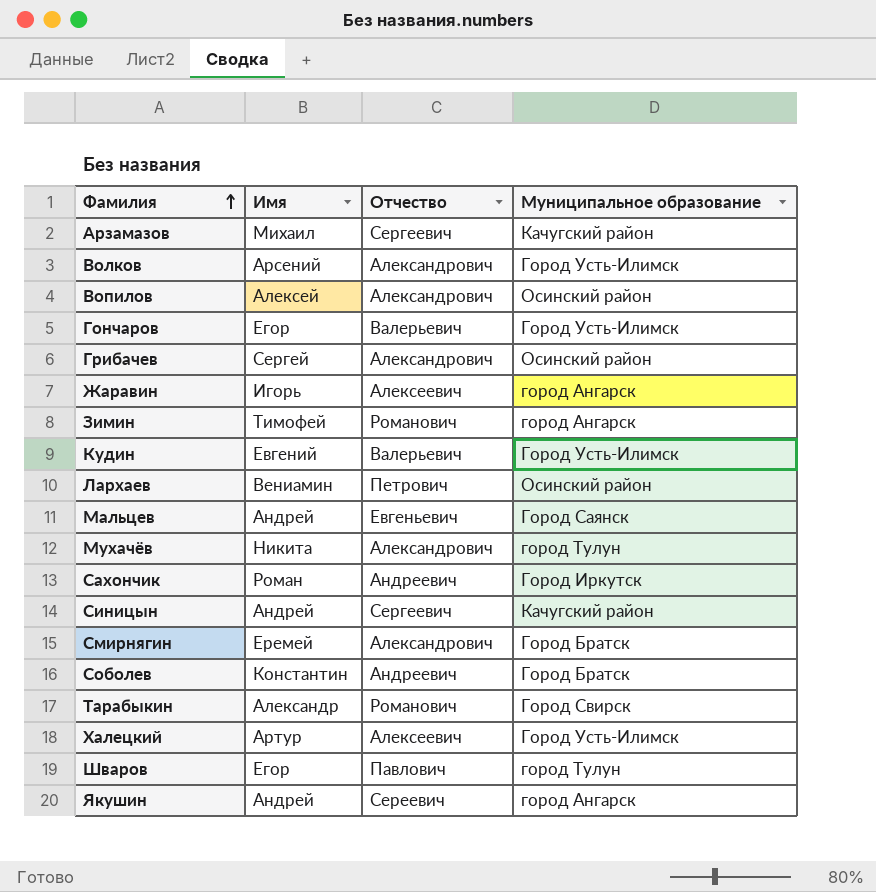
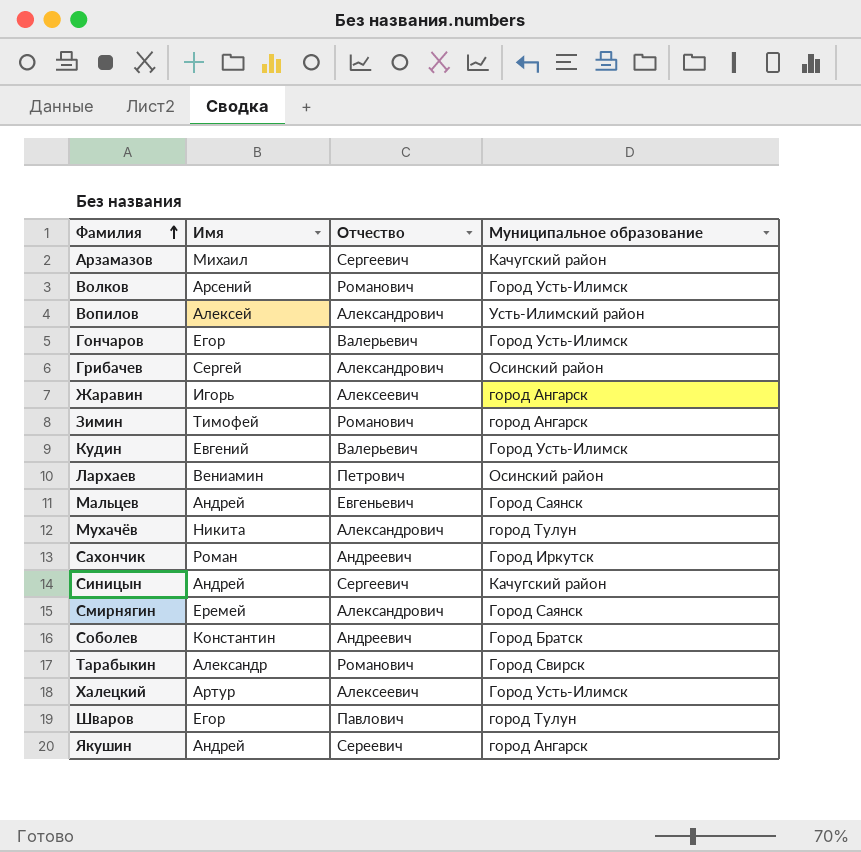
Волков | Отчество: Александрович -> Романович
Вопилов | Муниципальное образование: Осинский район -> Усть-Илимский район
Смирнягин | Муниципальное образование: Город Братск -> Город Саянск

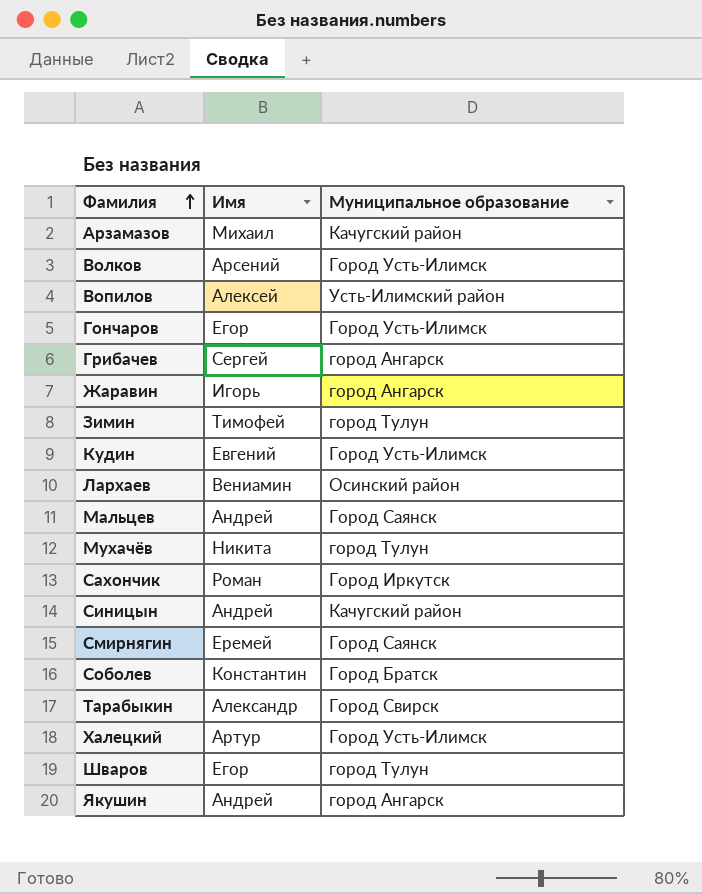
column Отчество | position: 3 -> none
Грибачев | Муниципальное образование: Осинский район -> город Ангарск
Зимин | Муниципальное образование: город Ангарск -> город Тулун

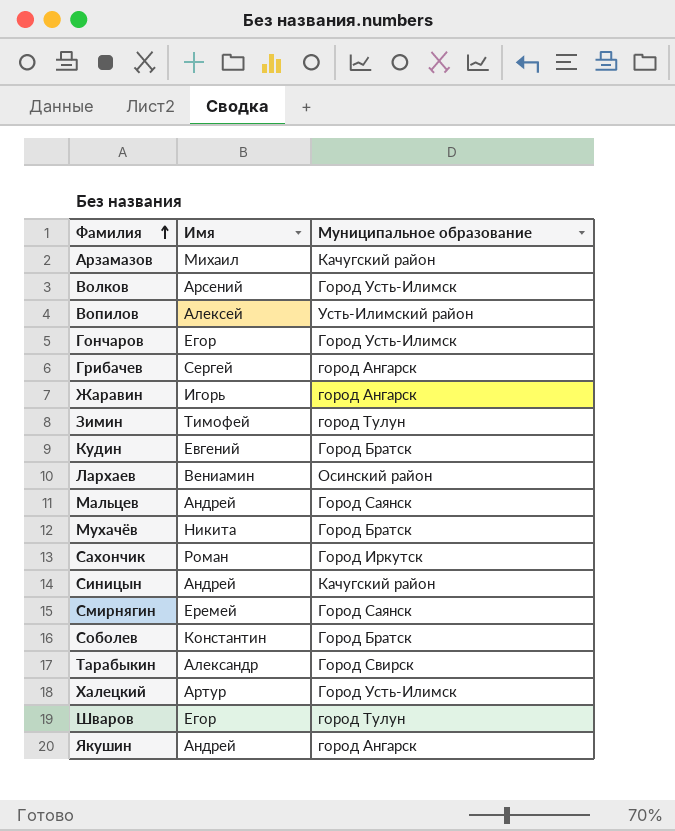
Кудин | Муниципальное образование: Город Усть-Илимск -> Город Братск
Мухачёв | Муниципальное образование: город Тулун -> Город Братск

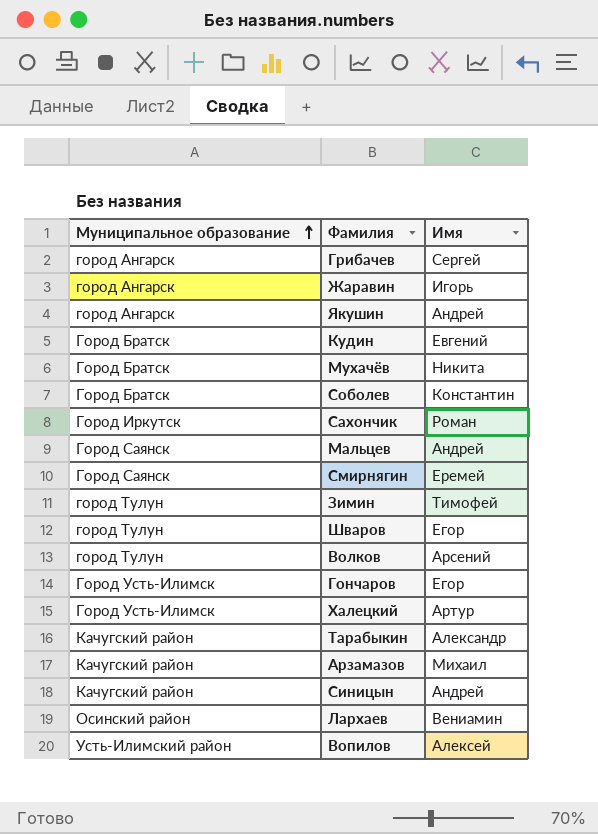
row order: Фамилия ascending -> Муниципальное образование ascending
column Муниципальное образование | position: 3 -> 1
Волков | Муниципальное образование: Город Усть-Илимск -> город Тулун
Тарабыкин | Муниципальное образование: Город Свирск -> Качугский район

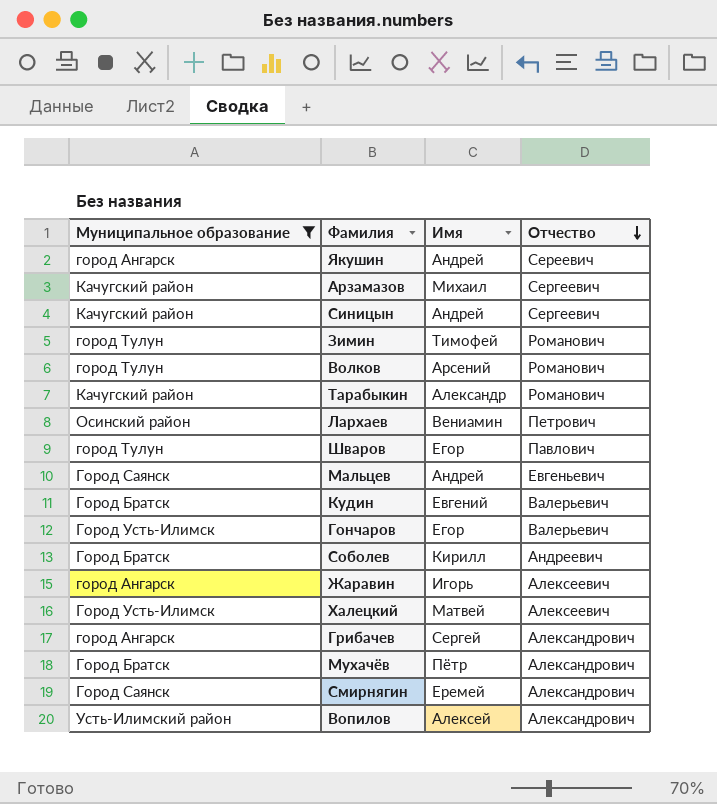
filter: none -> Муниципальное образование != Город Иркутск
row order: Муниципальное образование ascending -> Отчество descending
column Отчество | position: none -> 4
Соболев | Имя: Константин -> Кирилл
Халецкий | Имя: Артур -> Матвей
Мухачёв | Имя: Никита -> Пётр

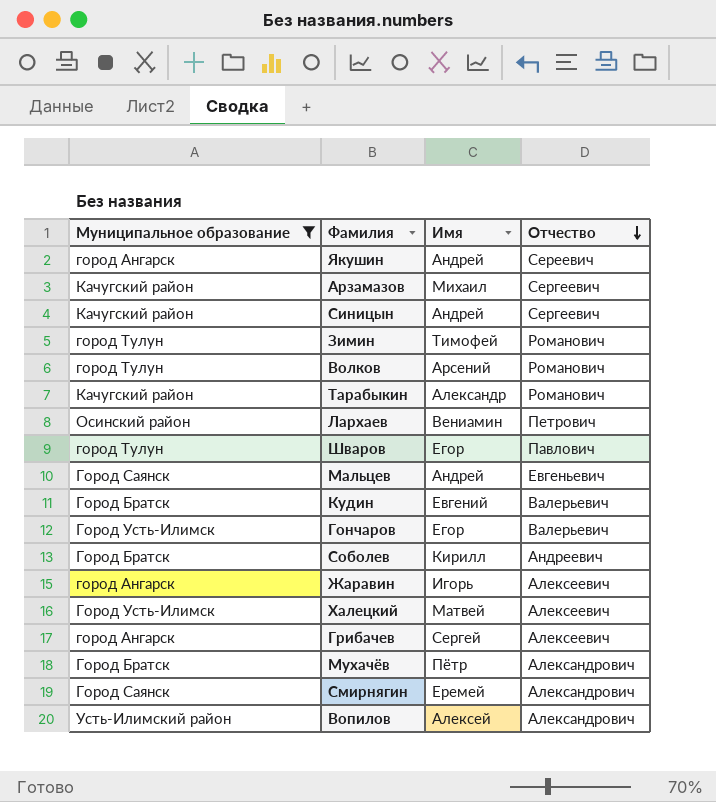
Грибачев | Отчество: Александрович -> Алексеевич

